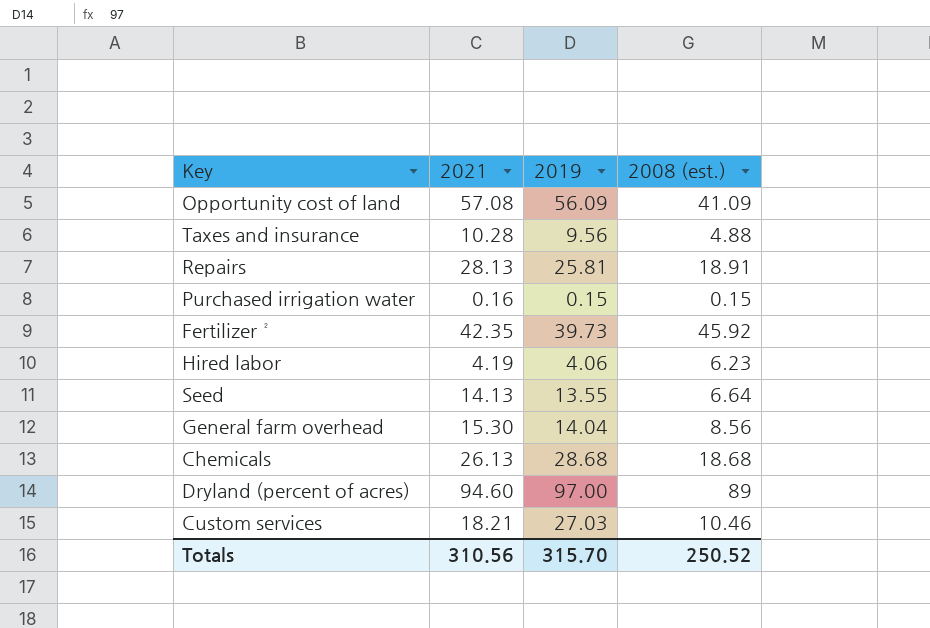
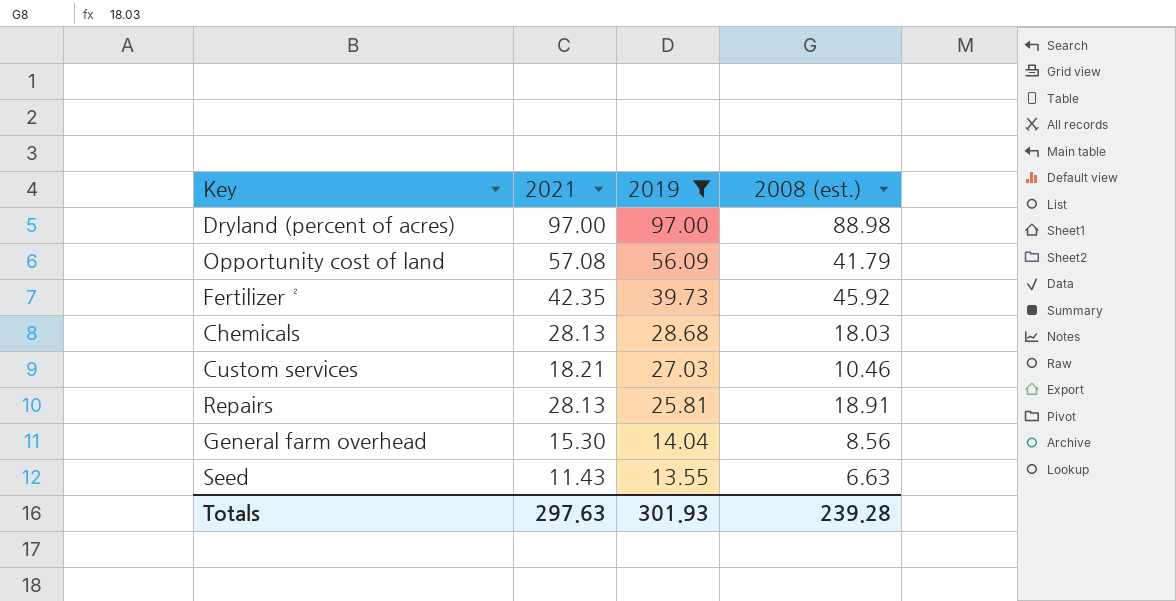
filter: none -> 2019 >= 13.55
row order: none -> 2019 descending
Dryland (percent of acres) | 2021: 94.60 -> 97.00
Dryland (percent of acres) | 2008 (est.): 89 -> 88.98
Opportunity cost of land | 2008 (est.): 41.09 -> 41.79
Chemicals | 2021: 26.13 -> 28.13
Chemicals | 2008 (est.): 18.68 -> 18.03
Seed | 2021: 14.13 -> 11.43
Seed | 2008 (est.): 6.64 -> 6.63
Totals | 2021: 310.56 -> 297.63
Totals | 2019: 315.70 -> 301.93
Totals | 2008 (est.): 250.52 -> 239.28

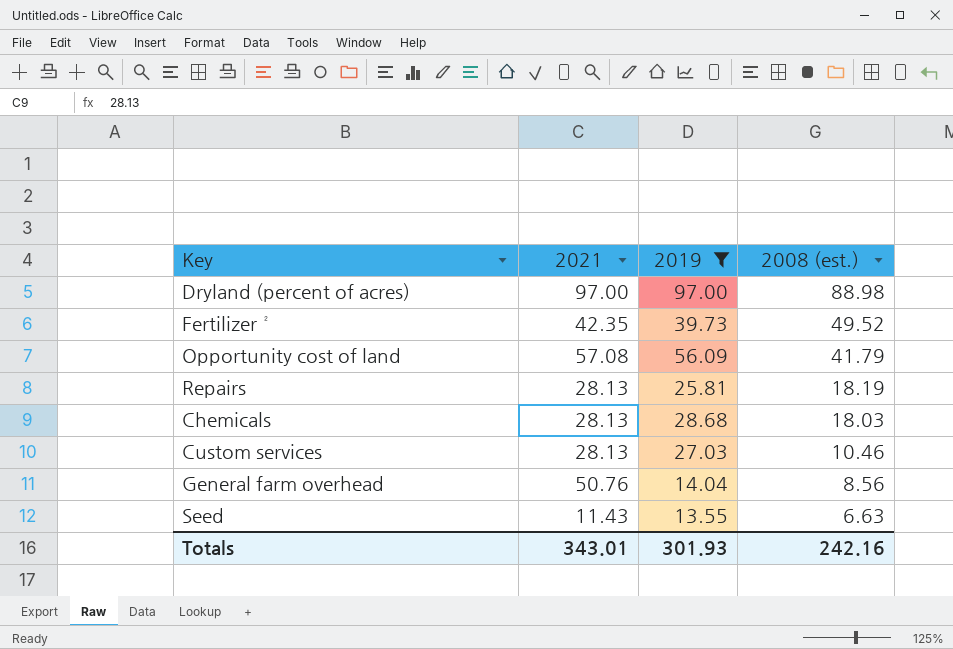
row order: 2019 descending -> 2008 (est.) descending
Fertilizer ² | 2008 (est.): 45.92 -> 49.52
Repairs | 2008 (est.): 18.91 -> 18.19
Custom services | 2021: 18.21 -> 28.13
General farm overhead | 2021: 15.30 -> 50.76
Totals | 2021: 297.63 -> 343.01
Totals | 2008 (est.): 239.28 -> 242.16

